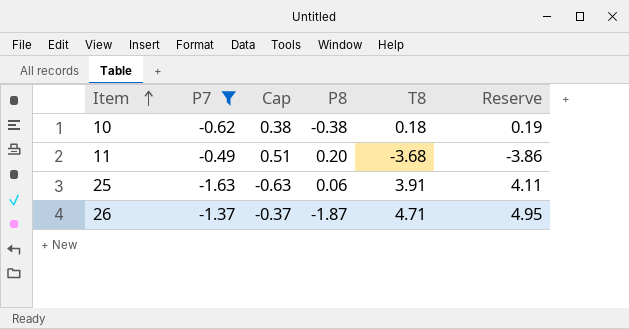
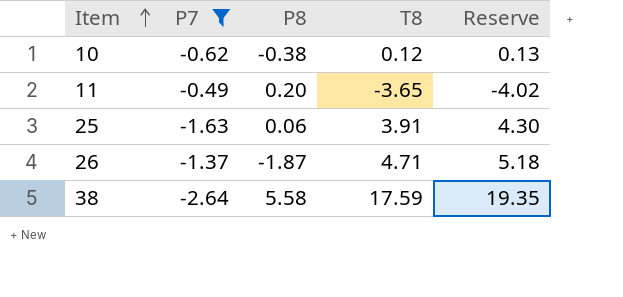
column Cap | formula: [P7] + 1 -> none
column Reserve | formula: [T8] * 1.05 -> [T8] * 1.1
10 | T8: 0.18 -> 0.12
11 | T8: -3.68 -> -3.65
row 38: none -> -2.64 | 5.58 | 17.59 | 19.35

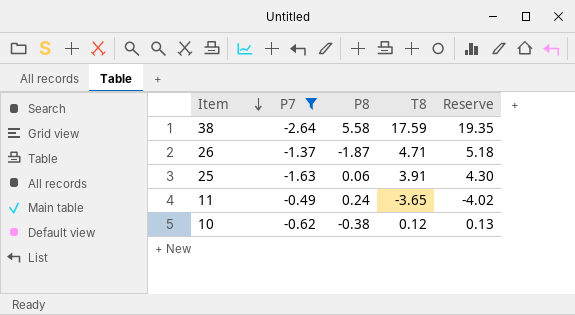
row order: Item ascending -> Item descending
11 | P8: 0.20 -> 0.24

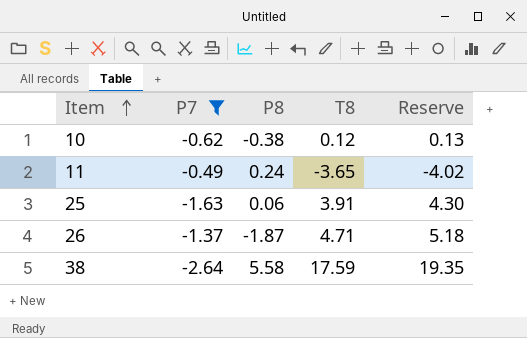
row order: Item descending -> Item ascending

